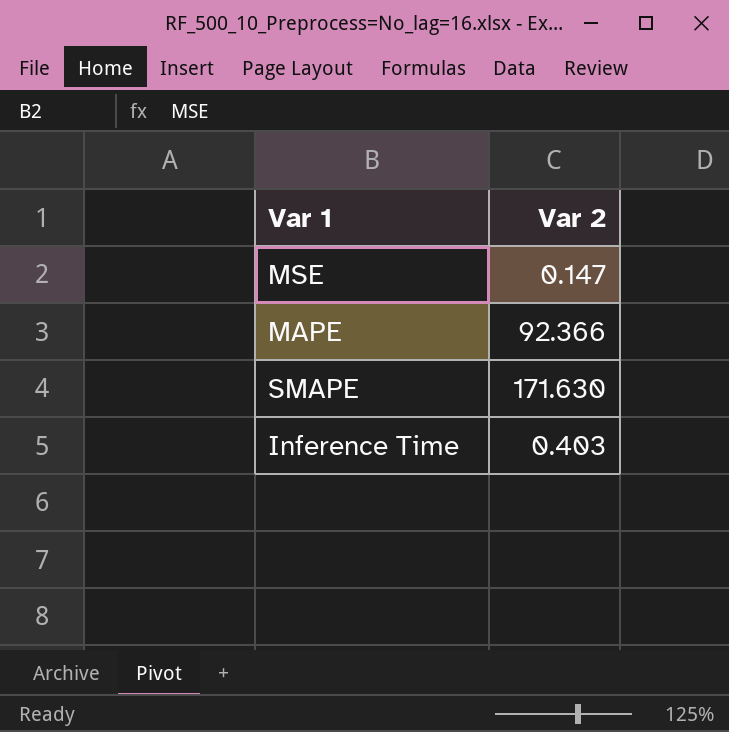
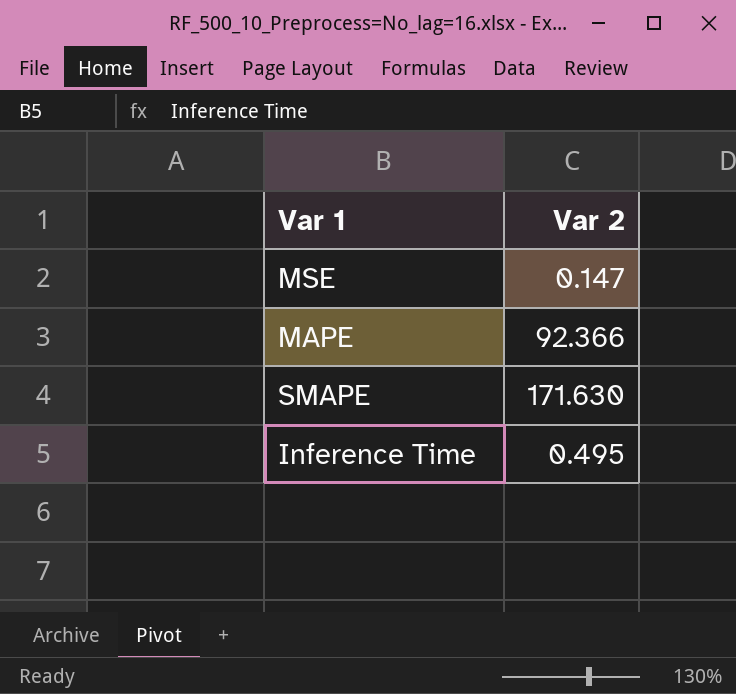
Inference Time | Var 2: 0.403 -> 0.495

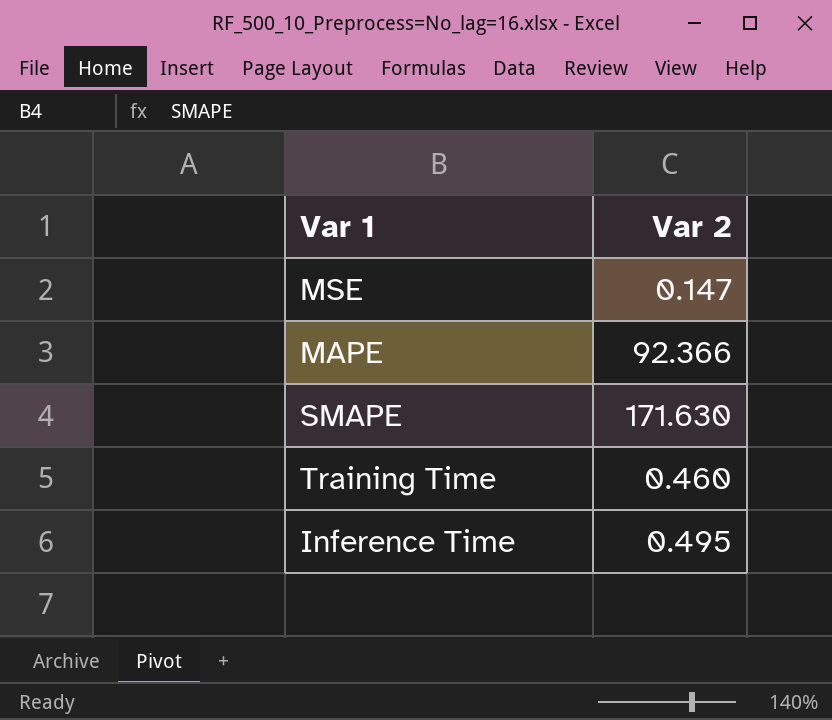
row Training Time: none -> 0.460

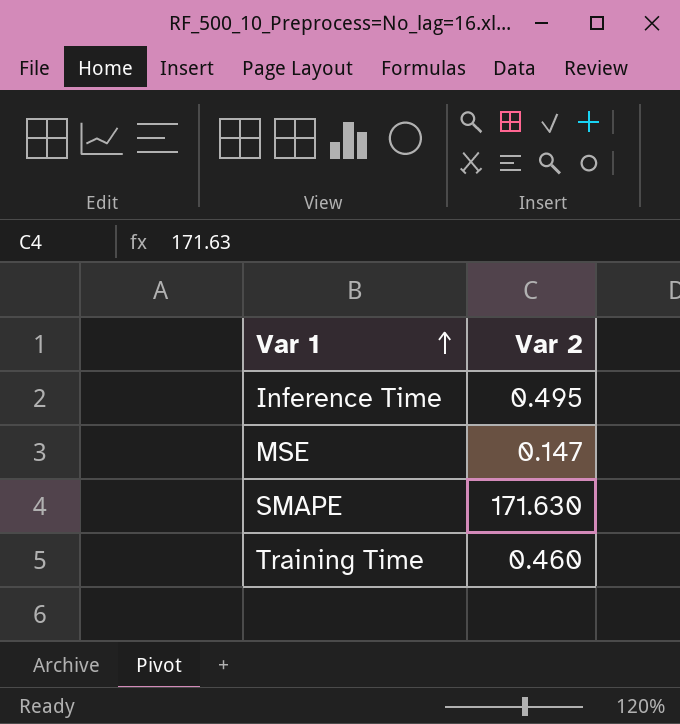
row order: none -> Var 1 ascending
row MAPE: 92.366 -> none

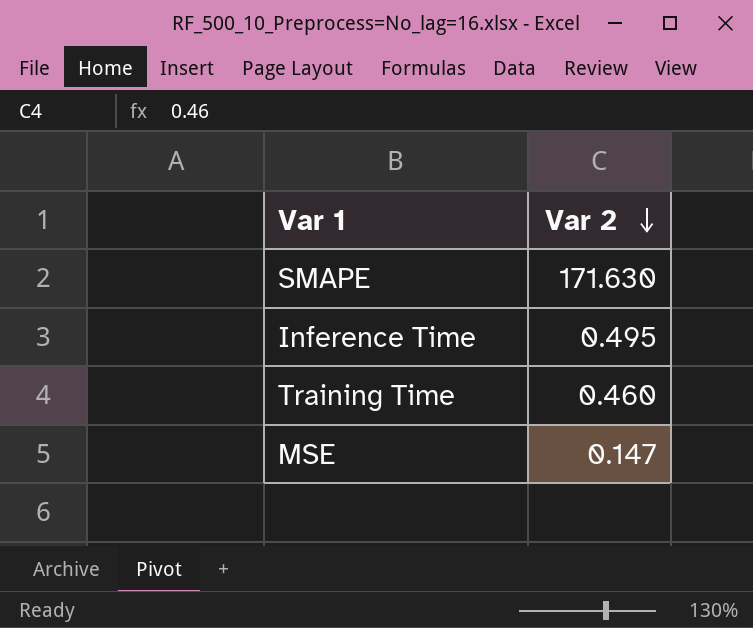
row order: Var 1 ascending -> Var 2 descending

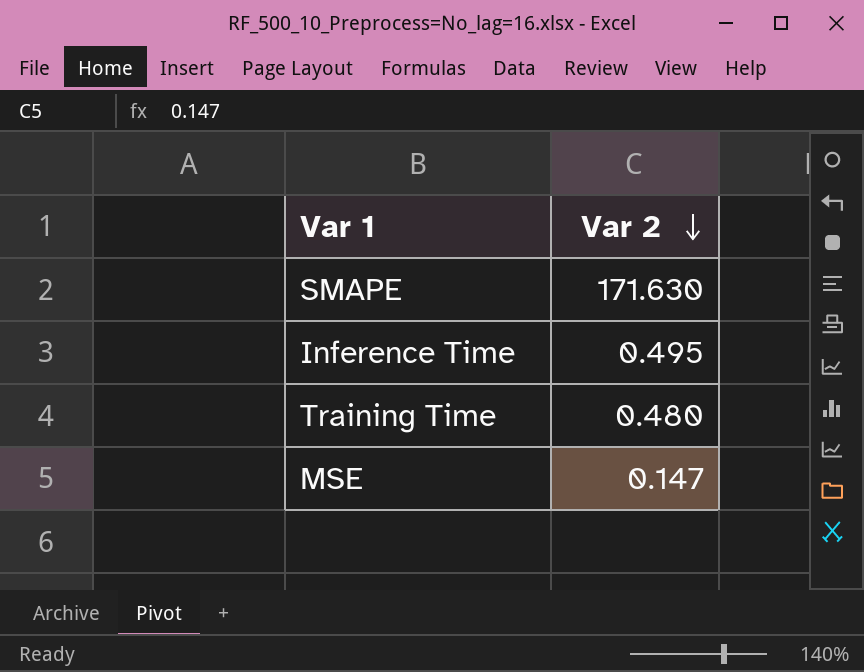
Training Time | Var 2: 0.460 -> 0.480

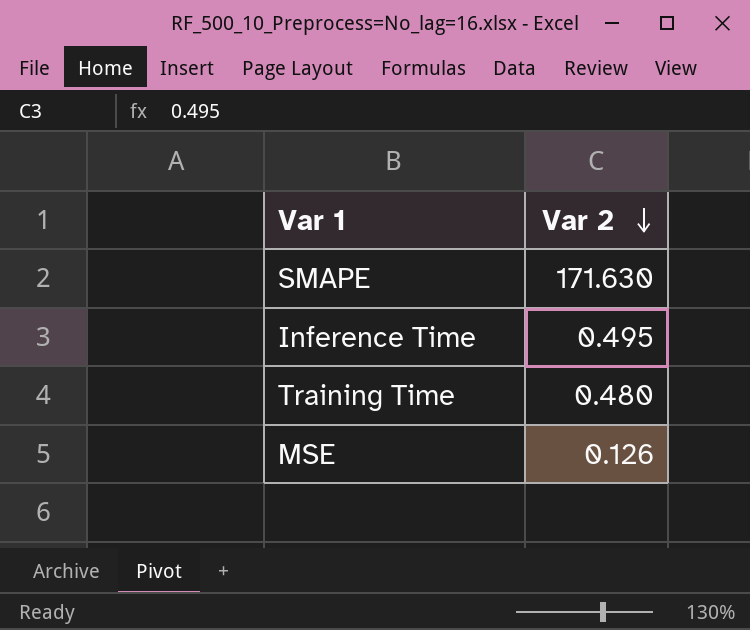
MSE | Var 2: 0.147 -> 0.126

